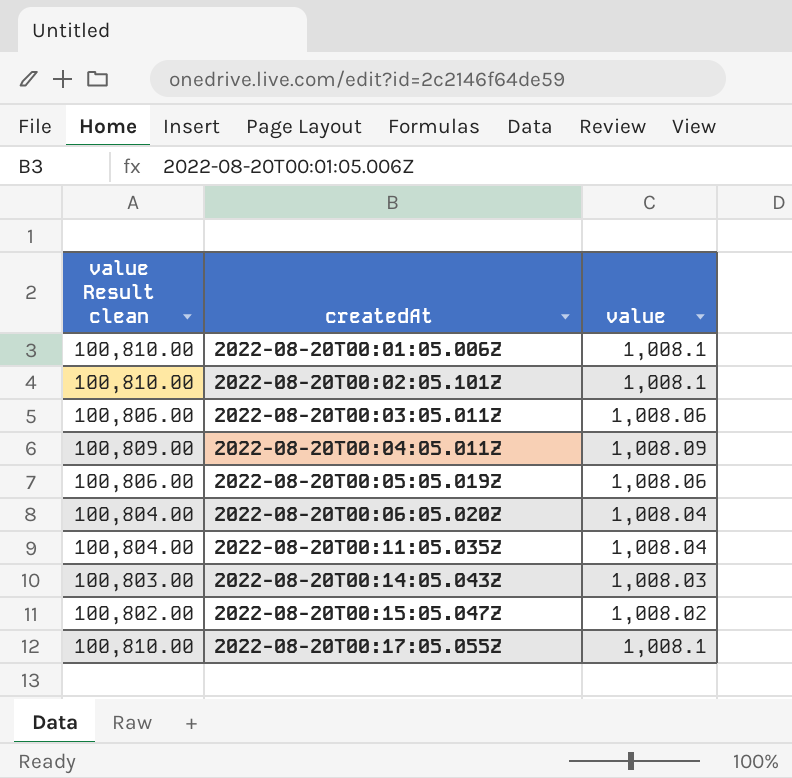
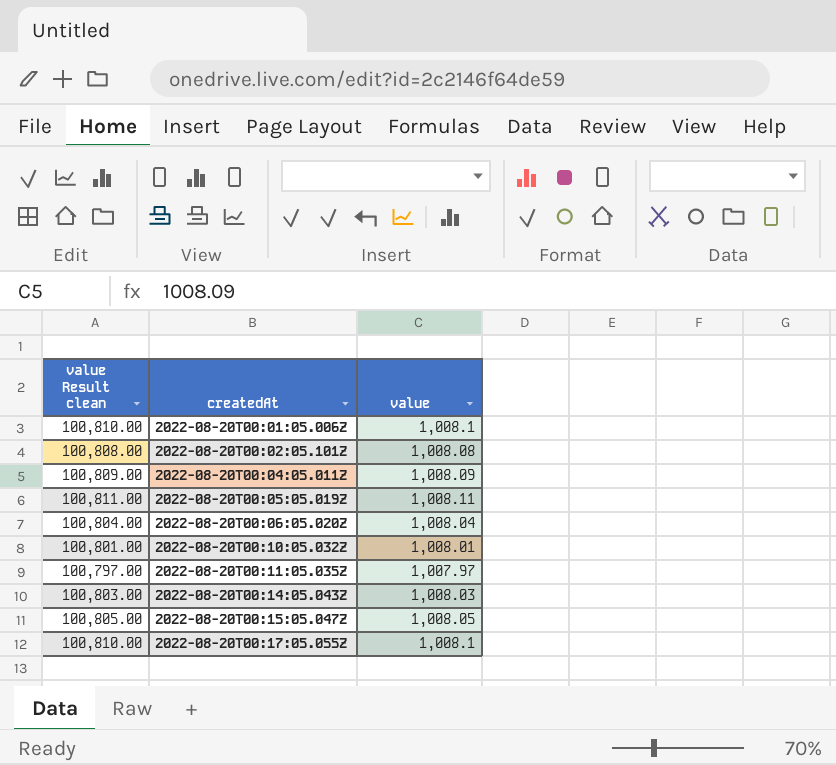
row 2022-08-20T00:03:05.011Z: 100,806.00 | 1,008.06 -> none
2022-08-20T00:02:05.101Z | value Result clean: 100,810.00 -> 100,808.00
2022-08-20T00:02:05.101Z | value: 1,008.1 -> 1,008.08
2022-08-20T00:05:05.019Z | value Result clean: 100,806.00 -> 100,811.00
2022-08-20T00:05:05.019Z | value: 1,008.06 -> 1,008.11
row 2022-08-20T00:10:05.032Z: none -> 100,801.00 | 1,008.01
2022-08-20T00:11:05.035Z | value Result clean: 100,804.00 -> 100,797.00
2022-08-20T00:11:05.035Z | value: 1,008.04 -> 1,007.97
2022-08-20T00:15:05.047Z | value Result clean: 100,802.00 -> 100,805.00
2022-08-20T00:15:05.047Z | value: 1,008.02 -> 1,008.05

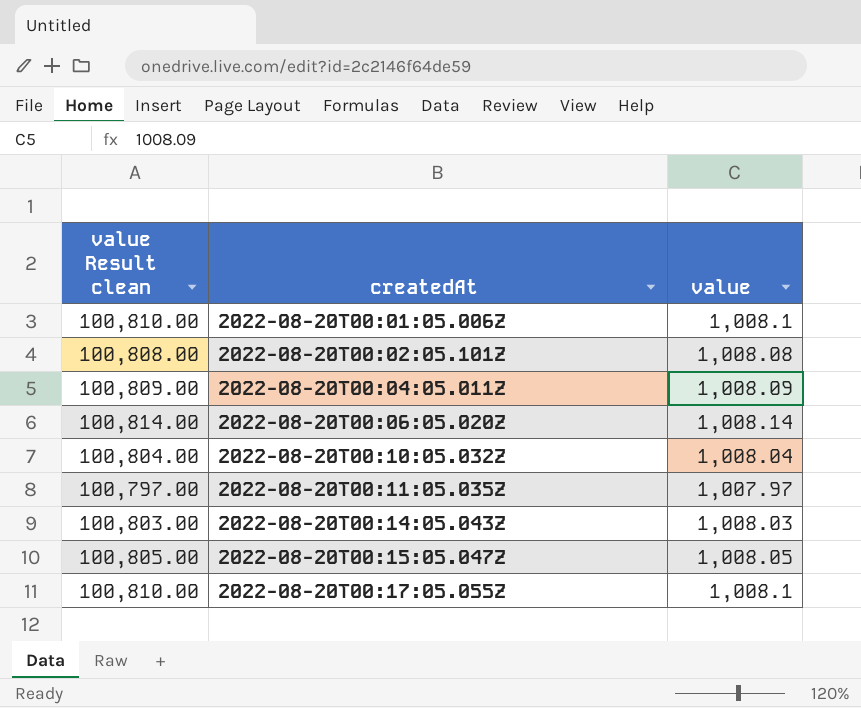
row 2022-08-20T00:05:05.019Z: 100,811.00 | 1,008.11 -> none
2022-08-20T00:06:05.020Z | value Result clean: 100,804.00 -> 100,814.00
2022-08-20T00:06:05.020Z | value: 1,008.04 -> 1,008.14
2022-08-20T00:10:05.032Z | value Result clean: 100,801.00 -> 100,804.00
2022-08-20T00:10:05.032Z | value: 1,008.01 -> 1,008.04

